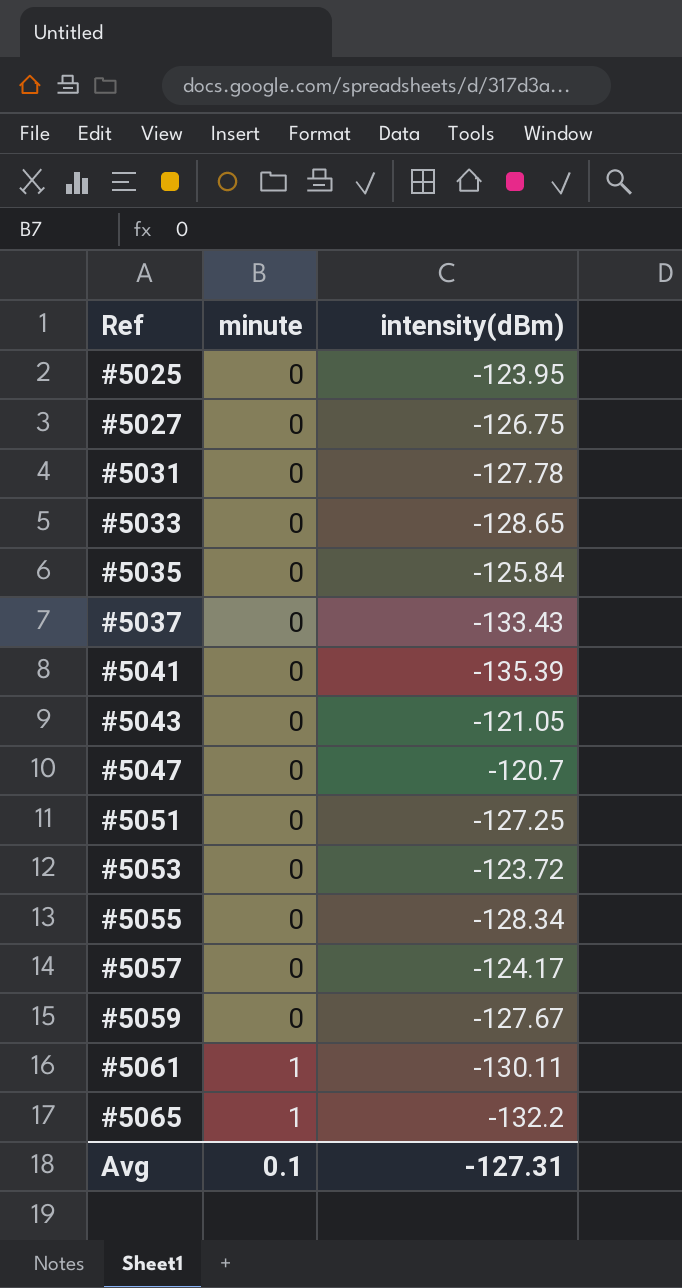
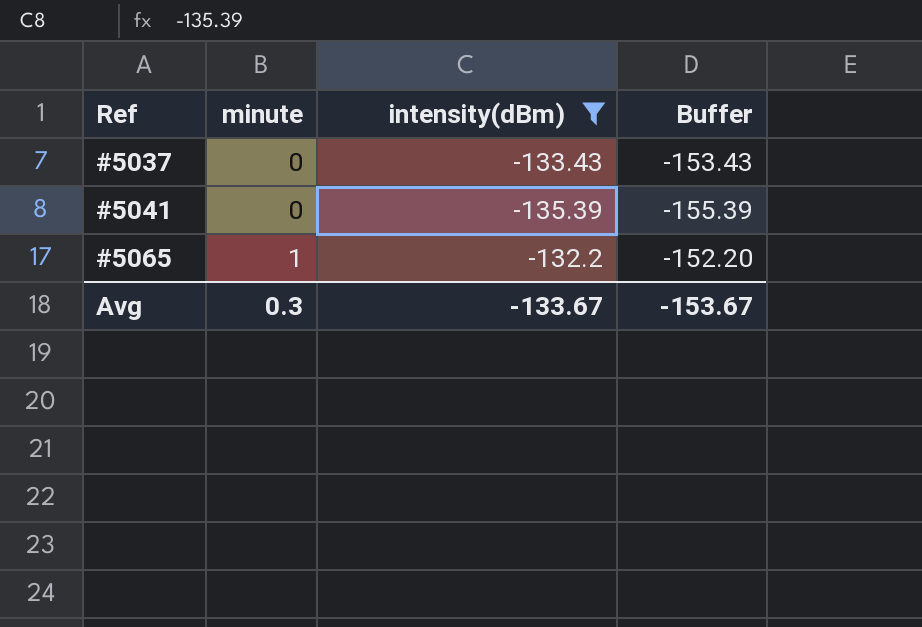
filter: none -> intensity(dBm) <= -132.2
column Buffer | formula: none -> [intensity(dBm)] - 20
Avg | minute: 0.1 -> 0.3
Avg | intensity(dBm): -127.31 -> -133.67

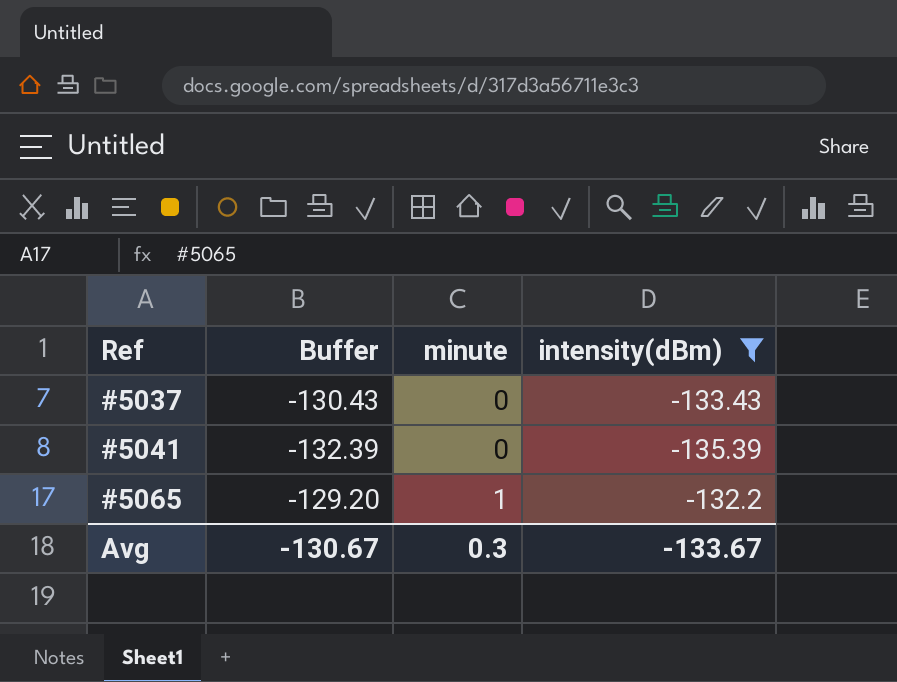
column Buffer | formula: [intensity(dBm)] - 20 -> [intensity(dBm)] + 3
column Buffer | position: 4 -> 2
Avg | Buffer: -153.67 -> -130.67

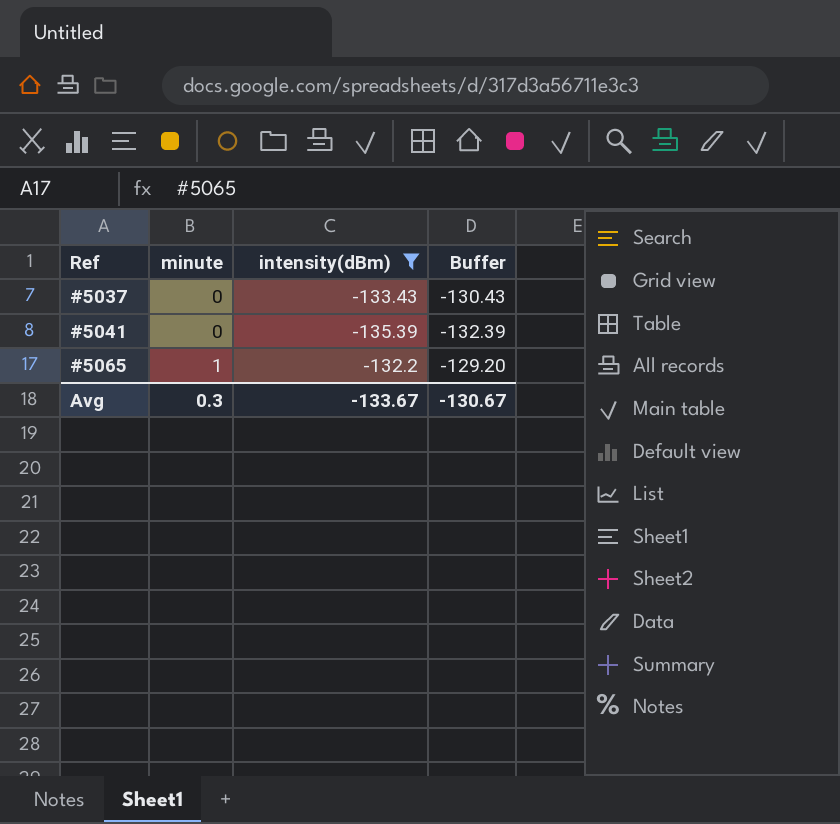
column Buffer | position: 2 -> 4

